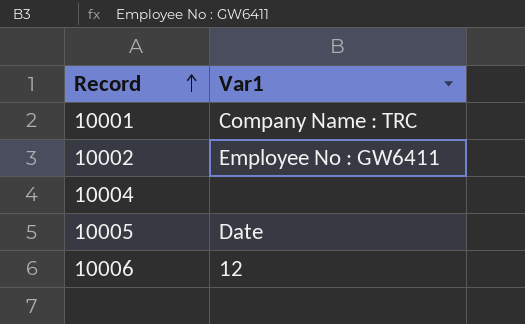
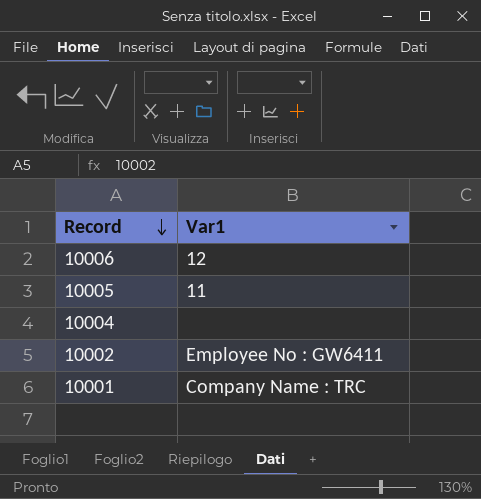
row order: Record ascending -> Record descending
10005 | Var1: Date -> 11

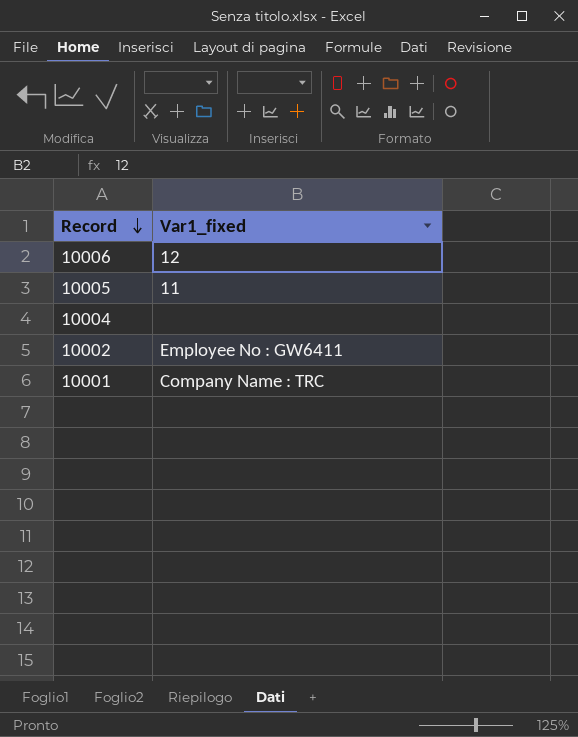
column name: Var1 -> Var1_fixed

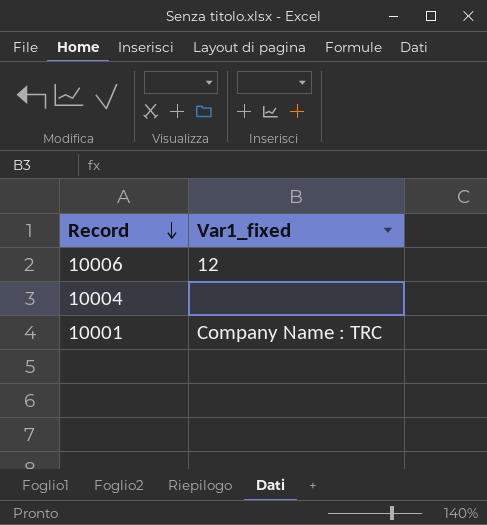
row 10005: 11 -> none
row 10002: Employee No : GW6411 -> none

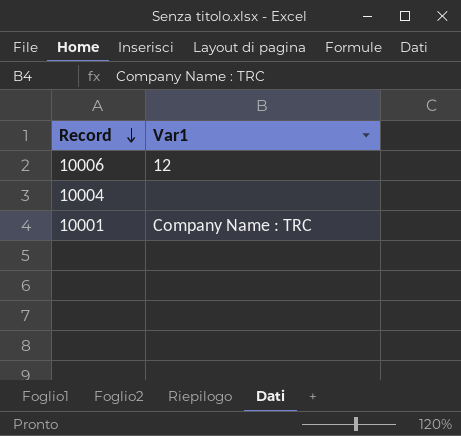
column name: Var1_fixed -> Var1

